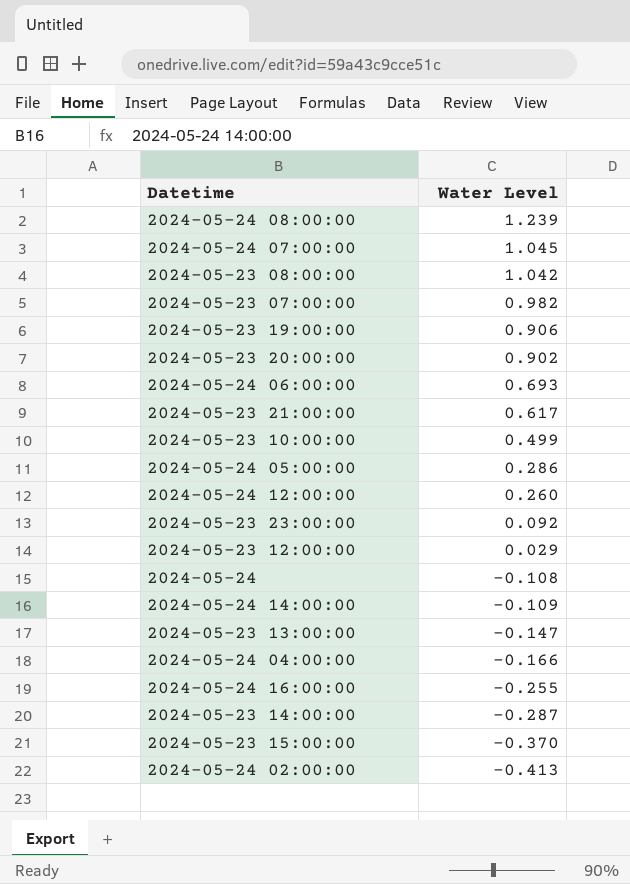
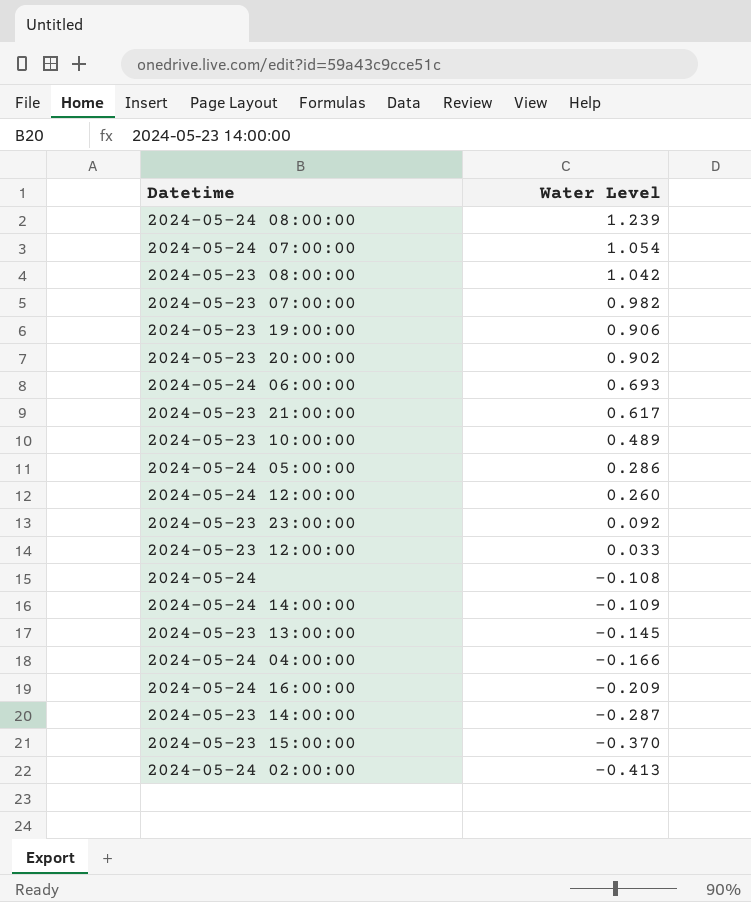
2024-05-24 07:00:00 | Water Level: 1.045 -> 1.054
2024-05-23 10:00:00 | Water Level: 0.499 -> 0.489
2024-05-23 12:00:00 | Water Level: 0.029 -> 0.033
2024-05-23 13:00:00 | Water Level: -0.147 -> -0.145
2024-05-24 16:00:00 | Water Level: -0.255 -> -0.209

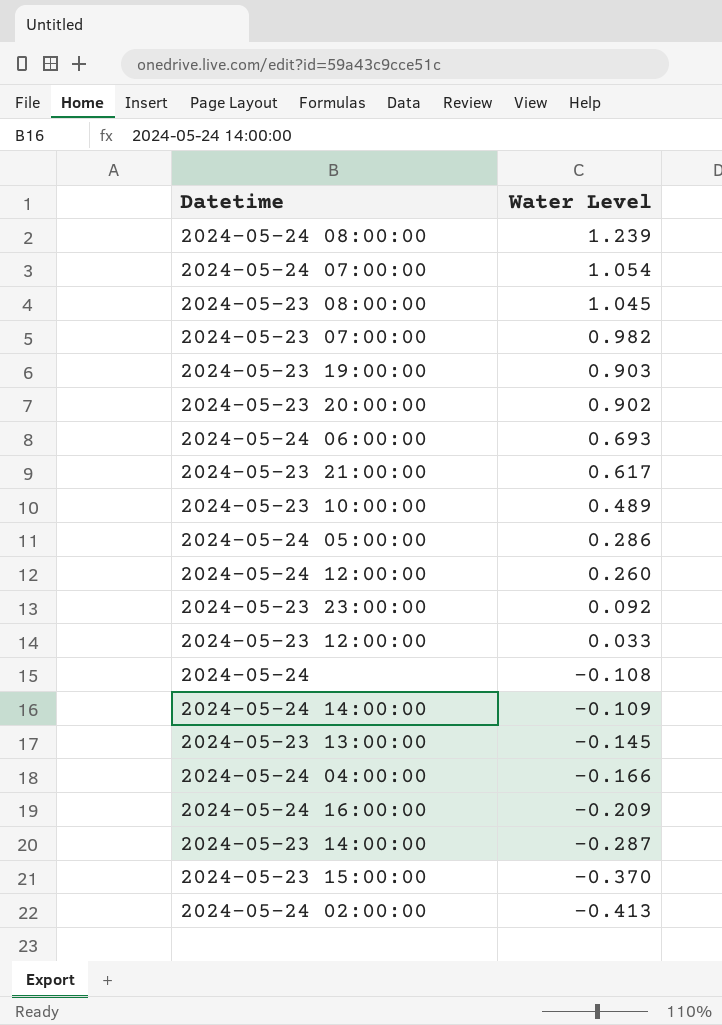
2024-05-23 08:00:00 | Water Level: 1.042 -> 1.045
2024-05-23 19:00:00 | Water Level: 0.906 -> 0.903

